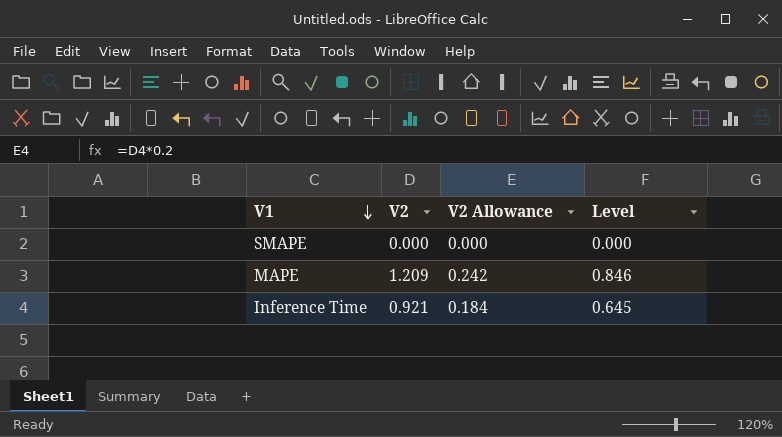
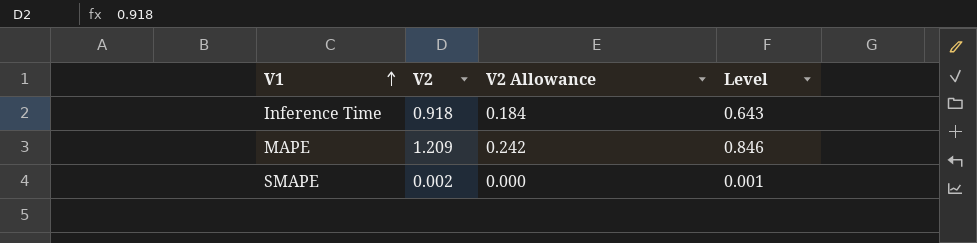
row order: V1 descending -> V1 ascending
Inference Time | V2: 0.921 -> 0.918
Inference Time | Level: 0.645 -> 0.643
SMAPE | V2: 0.000 -> 0.002
SMAPE | Level: 0.000 -> 0.001

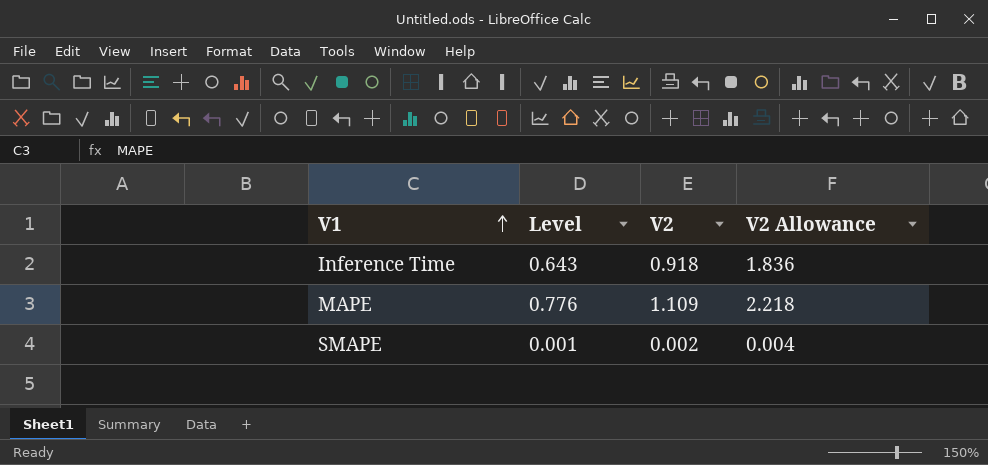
column Level | position: 4 -> 2
column V2 Allowance | formula: [V2] * 0.2 -> [V2] * 2
MAPE | Level: 0.846 -> 0.776
MAPE | V2: 1.209 -> 1.109

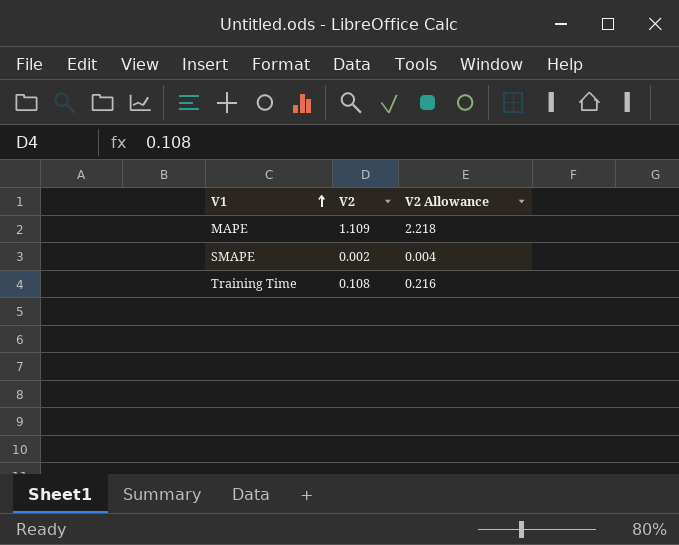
column Level | formula: [V2] * 0.7 -> none
row Inference Time: 0.643 | 0.918 | 1.836 -> none
row Training Time: none -> 0.108 | 0.216

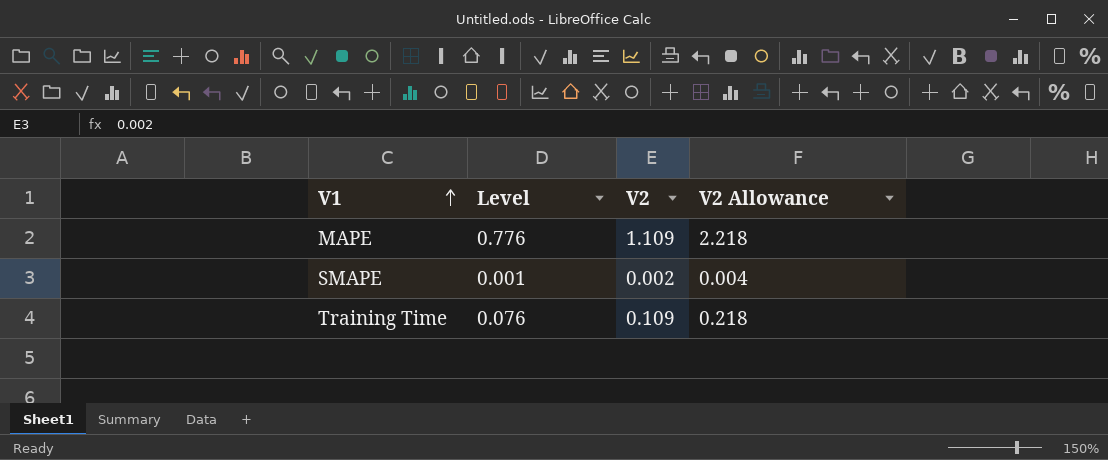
column Level | formula: none -> [V2] * 0.7
Training Time | V2: 0.108 -> 0.109
Training Time | V2 Allowance: 0.216 -> 0.218

